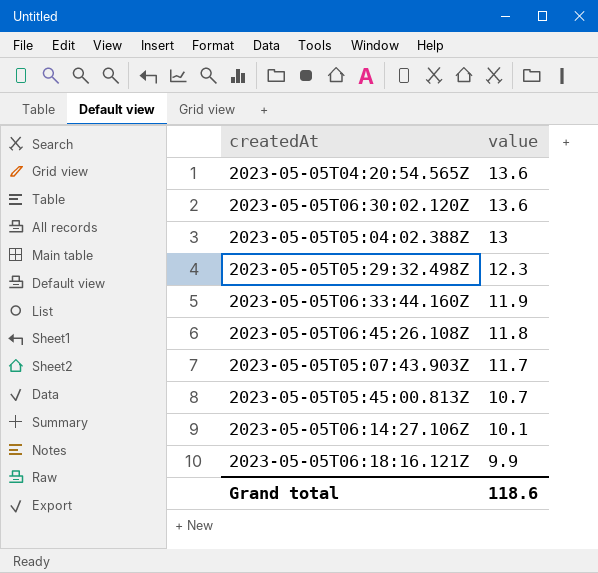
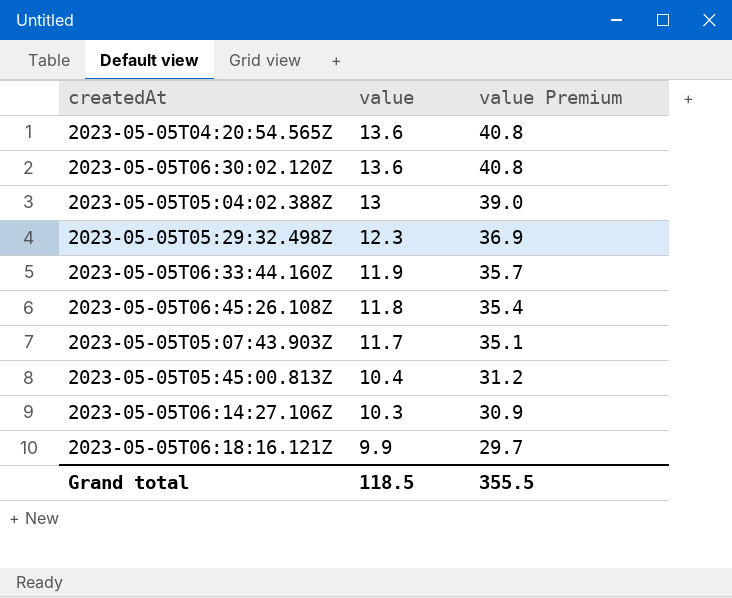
column value Premium | formula: none -> [value] * 3
2023-05-05T05:45:00.813Z | value: 10.7 -> 10.4
2023-05-05T06:14:27.106Z | value: 10.1 -> 10.3
Grand total | value: 118.6 -> 118.5

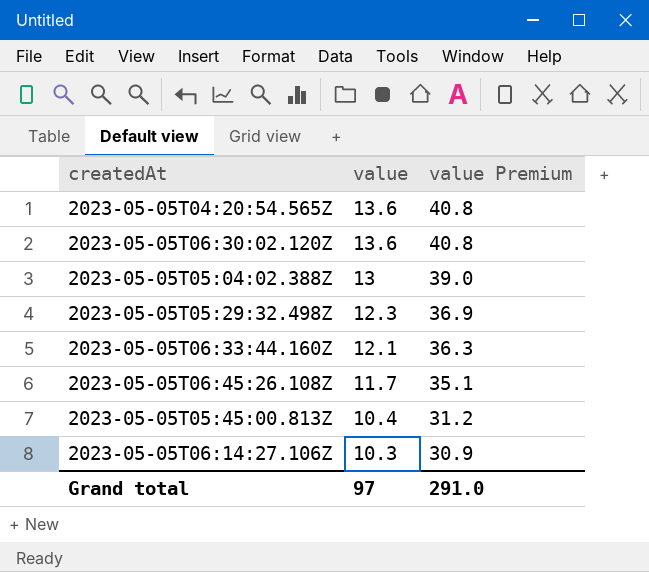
row 2023-05-05T05:07:43.903Z: 11.7 | 35.1 -> none
row 2023-05-05T06:18:16.121Z: 9.9 | 29.7 -> none
2023-05-05T06:33:44.160Z | value: 11.9 -> 12.1
2023-05-05T06:33:44.160Z | value Premium: 35.7 -> 36.3
2023-05-05T06:45:26.108Z | value: 11.8 -> 11.7
2023-05-05T06:45:26.108Z | value Premium: 35.4 -> 35.1
Grand total | value: 118.5 -> 97
Grand total | value Premium: 355.5 -> 291.0

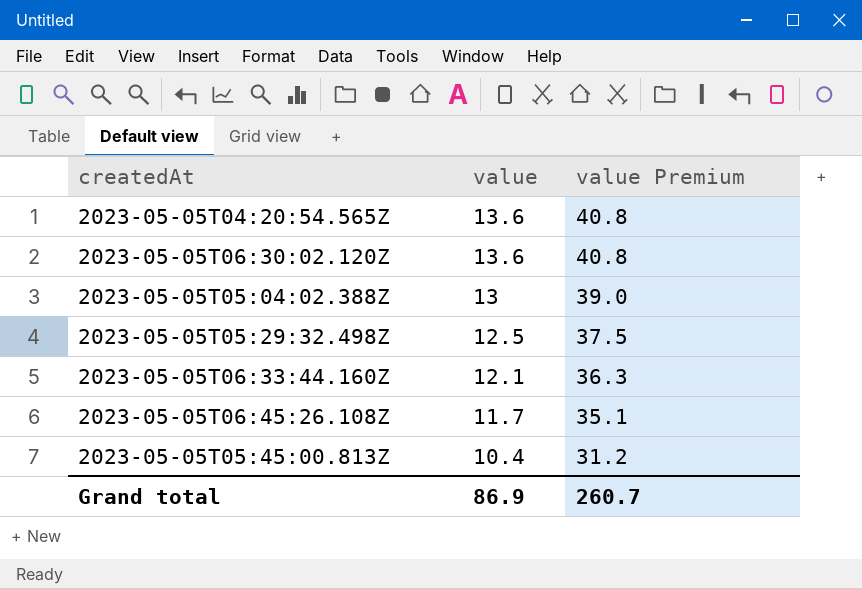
row 2023-05-05T06:14:27.106Z: 10.3 | 30.9 -> none
2023-05-05T05:29:32.498Z | value: 12.3 -> 12.5
2023-05-05T05:29:32.498Z | value Premium: 36.9 -> 37.5
Grand total | value: 97 -> 86.9
Grand total | value Premium: 291.0 -> 260.7

